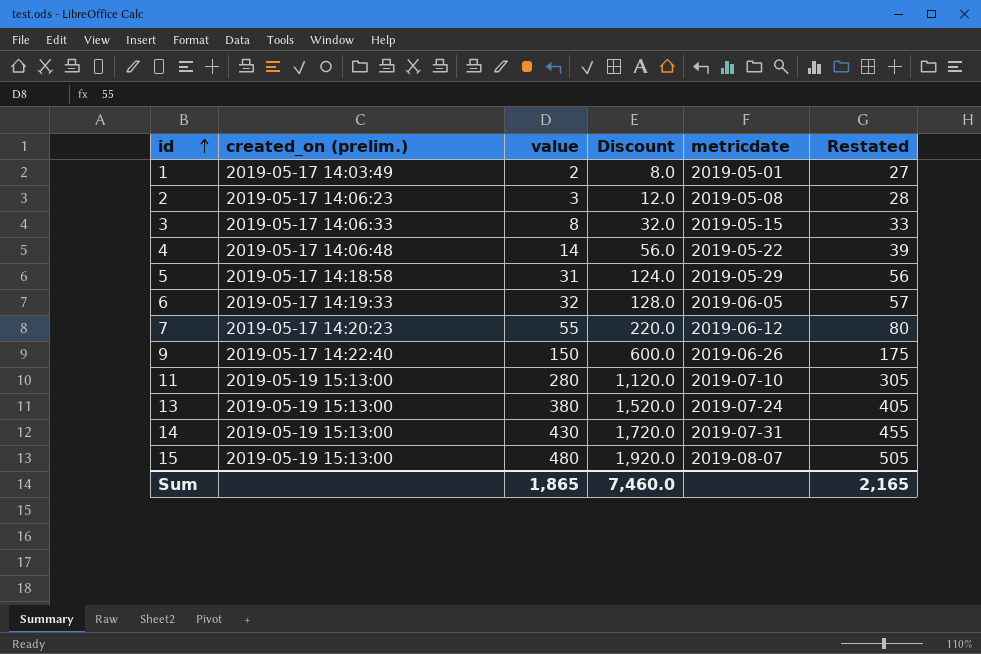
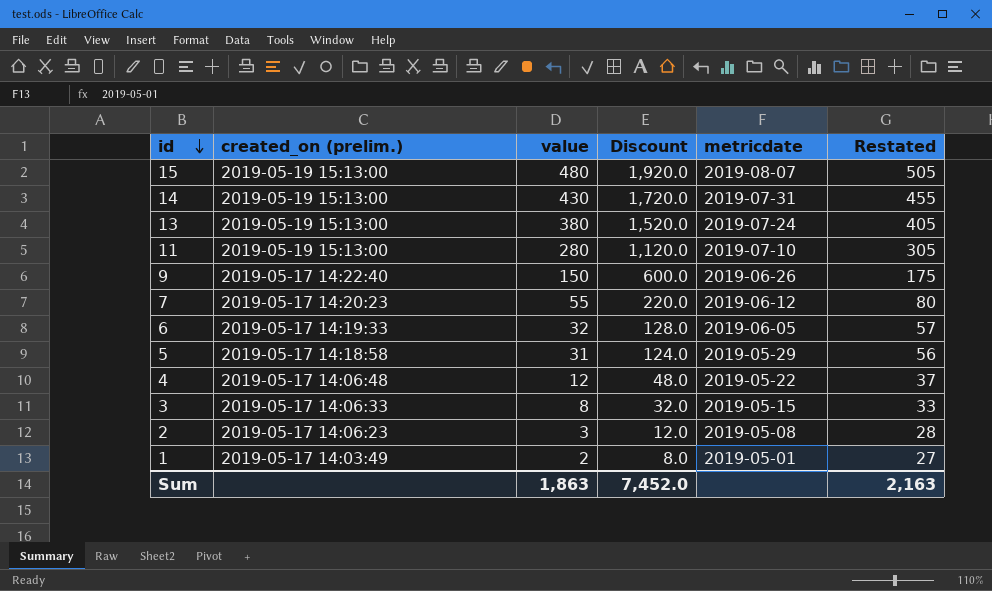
row order: id ascending -> id descending
4 | value: 14 -> 12
4 | Discount: 56.0 -> 48.0
4 | Restated: 39 -> 37
Sum | value: 1,865 -> 1,863
Sum | Discount: 7,460.0 -> 7,452.0
Sum | Restated: 2,165 -> 2,163

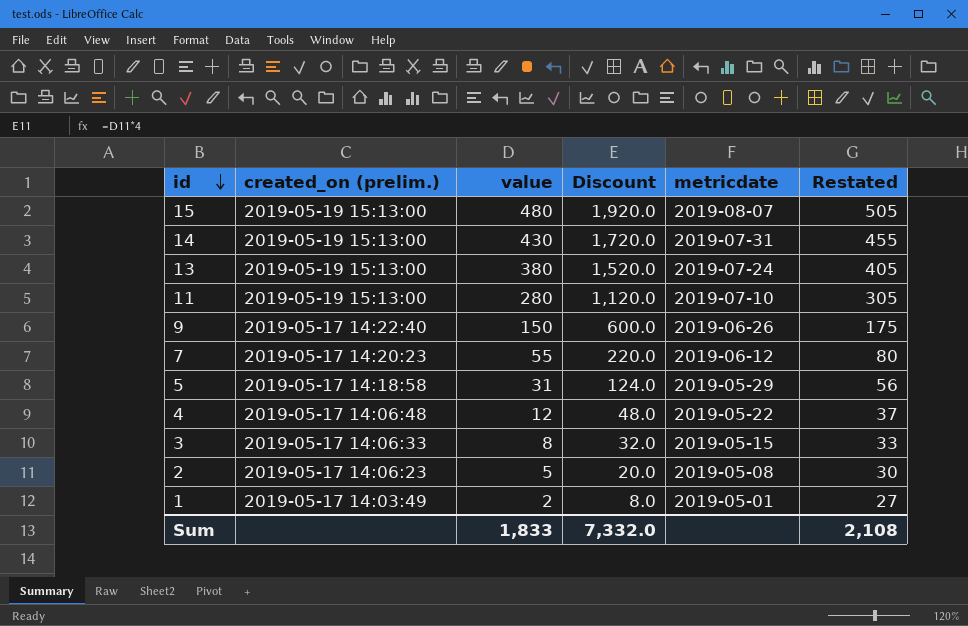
row 6: 2019-05-17 14:19:33 | 32 | 128.0 | 2019-06-05 | 57 -> none
2 | value: 3 -> 5
2 | Discount: 12.0 -> 20.0
2 | Restated: 28 -> 30
Sum | value: 1,863 -> 1,833
Sum | Discount: 7,452.0 -> 7,332.0
Sum | Restated: 2,163 -> 2,108

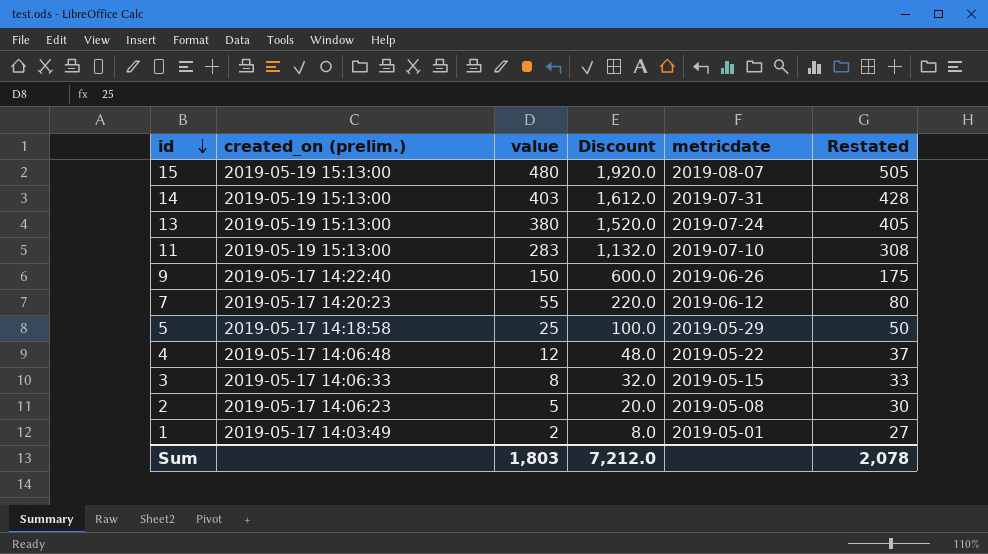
14 | value: 430 -> 403
14 | Discount: 1,720.0 -> 1,612.0
14 | Restated: 455 -> 428
11 | value: 280 -> 283
11 | Discount: 1,120.0 -> 1,132.0
11 | Restated: 305 -> 308
5 | value: 31 -> 25
5 | Discount: 124.0 -> 100.0
5 | Restated: 56 -> 50
Sum | value: 1,833 -> 1,803
Sum | Discount: 7,332.0 -> 7,212.0
Sum | Restated: 2,108 -> 2,078

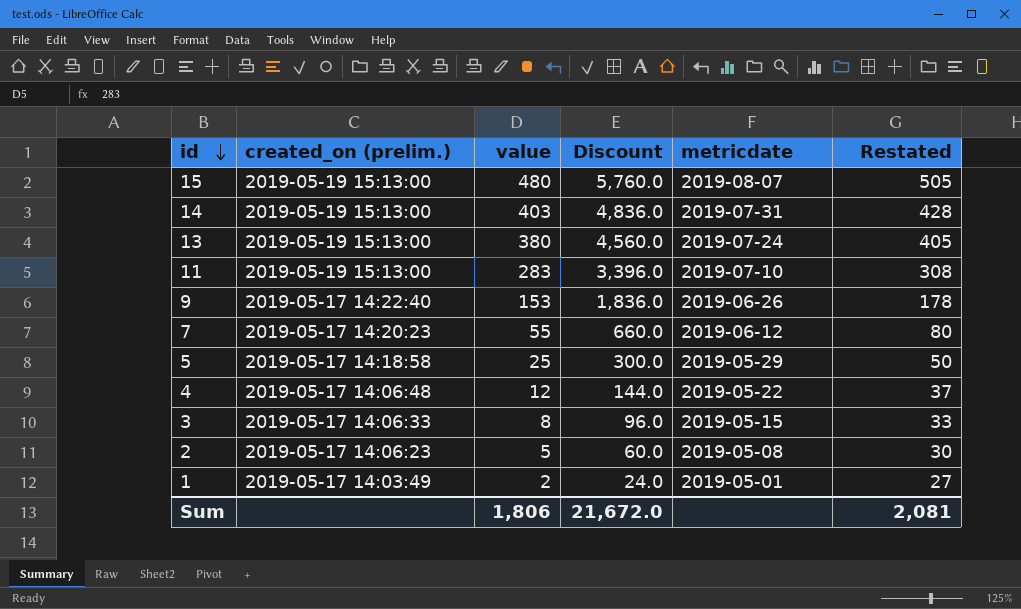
column Discount | formula: [value] * 4 -> [value] * 12
9 | value: 150 -> 153
9 | Restated: 175 -> 178
Sum | value: 1,803 -> 1,806
Sum | Discount: 7,212.0 -> 21,672.0
Sum | Restated: 2,078 -> 2,081

